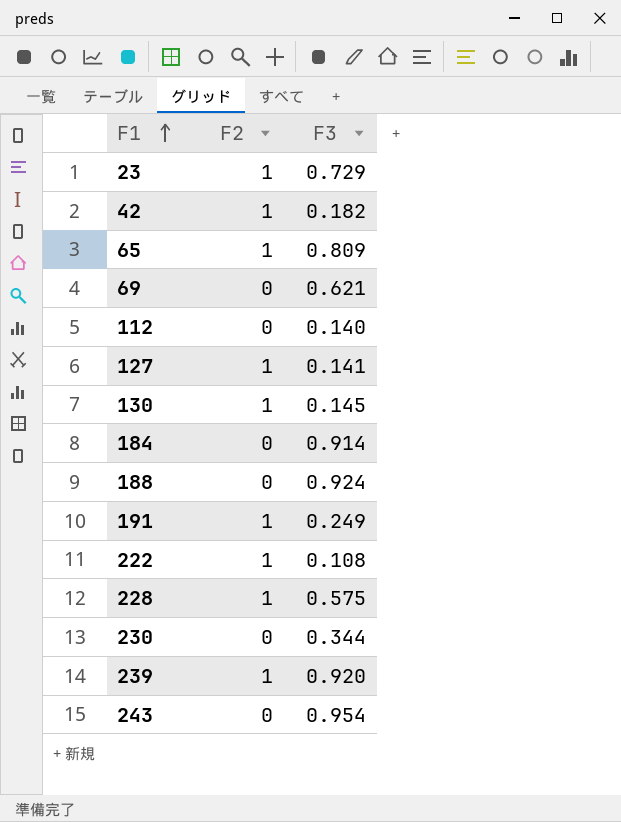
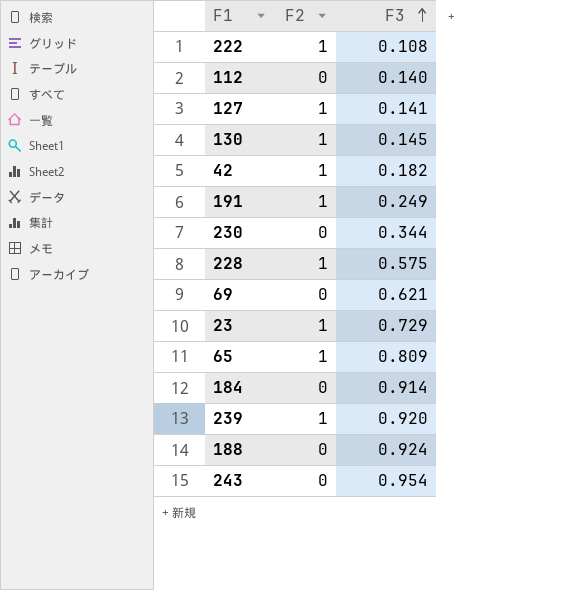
row order: F1 ascending -> F3 ascending

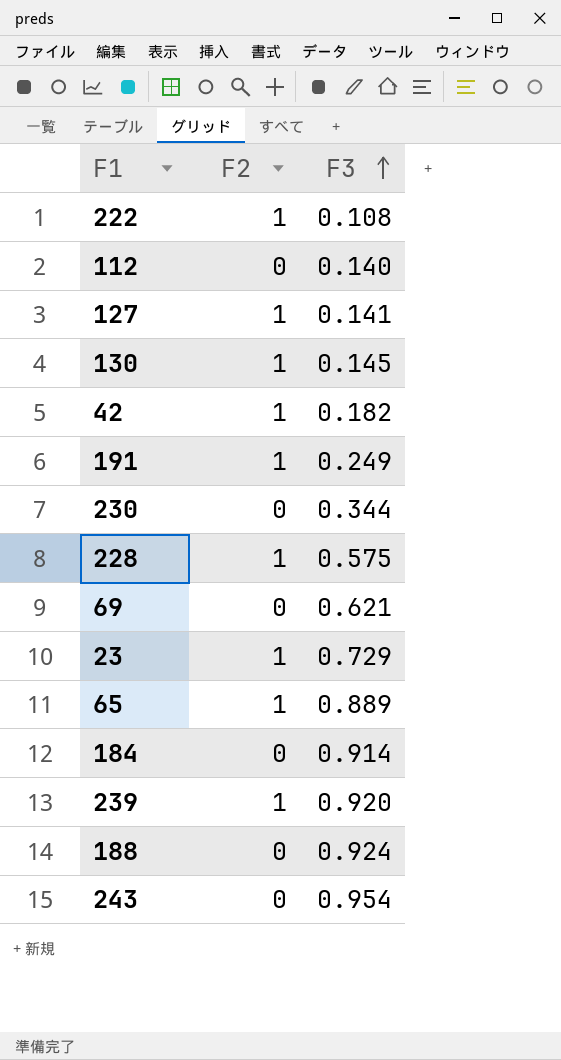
65 | F3: 0.809 -> 0.889

